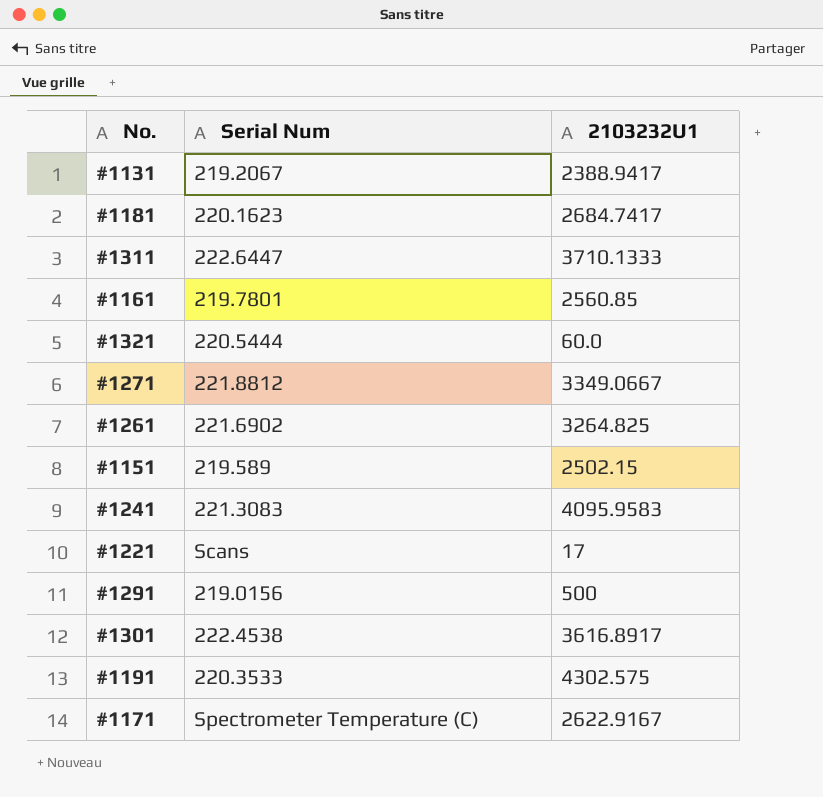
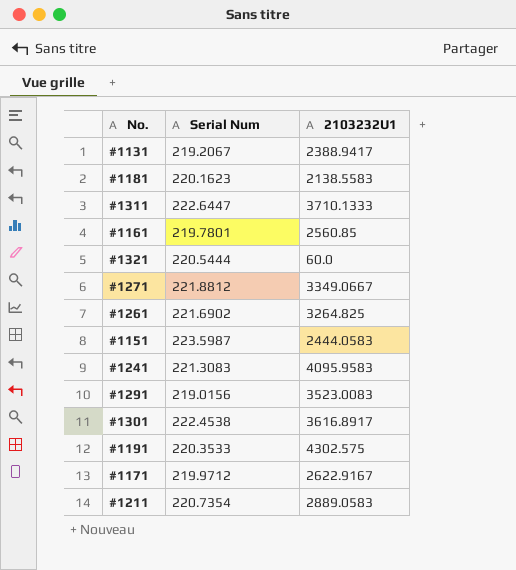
row #1221: Scans | 17 -> none
#1181 | 2103232U1: 2684.7417 -> 2138.5583
#1151 | Serial Num: 219.589 -> 223.5987
#1151 | 2103232U1: 2502.15 -> 2444.0583
#1291 | 2103232U1: 500 -> 3523.0083
#1171 | Serial Num: Spectrometer Temperature (C) -> 219.9712
row #1211: none -> 220.7354 | 2889.0583

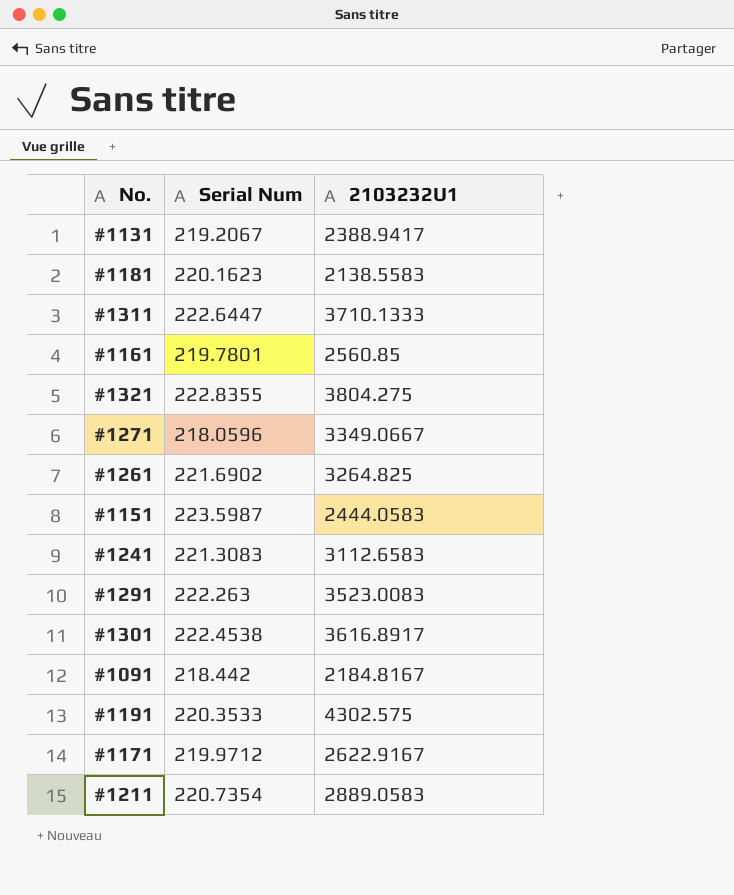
#1321 | Serial Num: 220.5444 -> 222.8355
#1321 | 2103232U1: 60.0 -> 3804.275
#1271 | Serial Num: 221.8812 -> 218.0596
#1241 | 2103232U1: 4095.9583 -> 3112.6583
#1291 | Serial Num: 219.0156 -> 222.263
row #1091: none -> 218.442 | 2184.8167

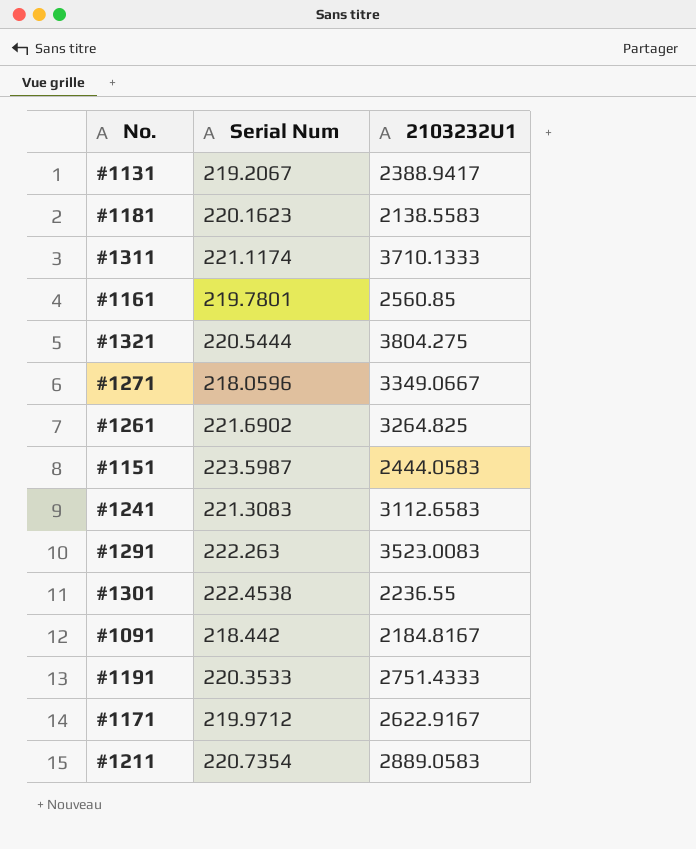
#1311 | Serial Num: 222.6447 -> 221.1174
#1321 | Serial Num: 222.8355 -> 220.5444
#1301 | 2103232U1: 3616.8917 -> 2236.55
#1191 | 2103232U1: 4302.575 -> 2751.4333

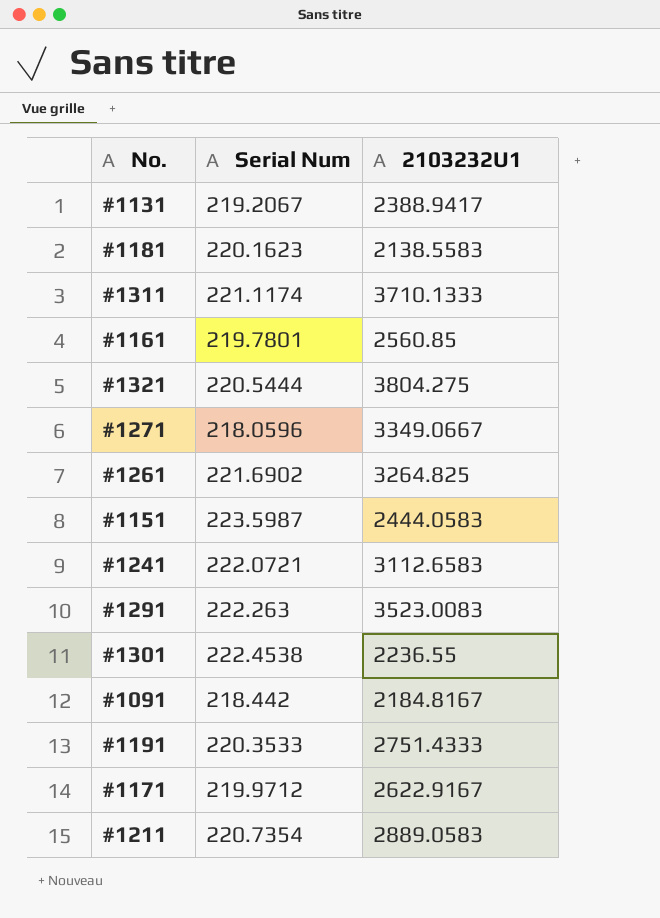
#1241 | Serial Num: 221.3083 -> 222.0721

